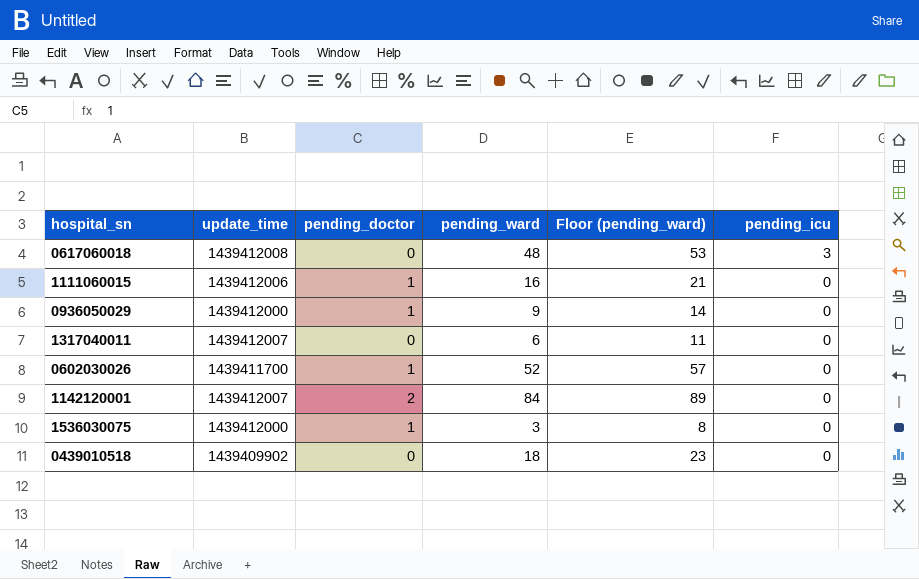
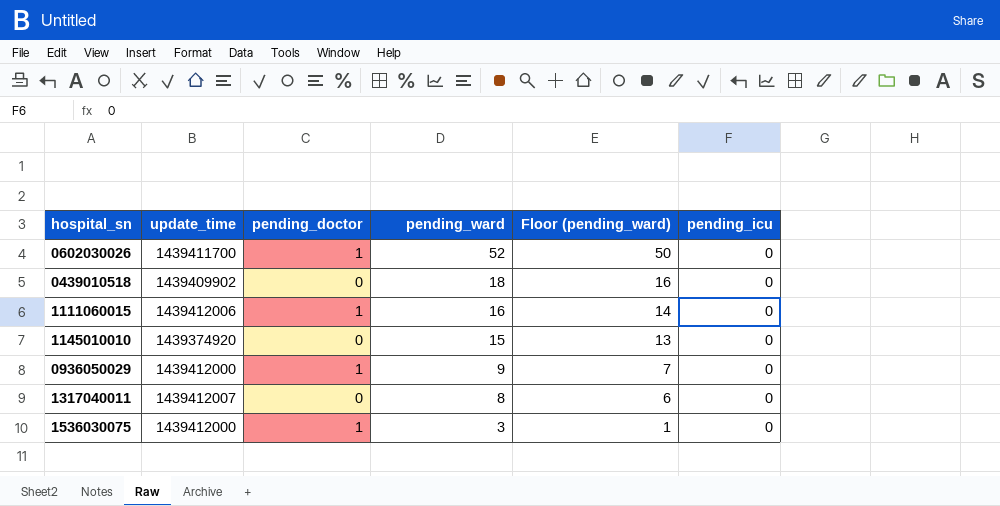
row order: pending_icu descending -> pending_ward descending
column Floor (pending_ward) | formula: [pending_ward] + 5 -> [pending_ward] - 2
row 0617060018: 1439412008 | 0 | 48 | 53 | 3 -> none
row 1142120001: 1439412007 | 2 | 84 | 89 | 0 -> none
row 1145010010: none -> 1439374920 | 0 | 15 | 13 | 0
1317040011 | pending_ward: 6 -> 8

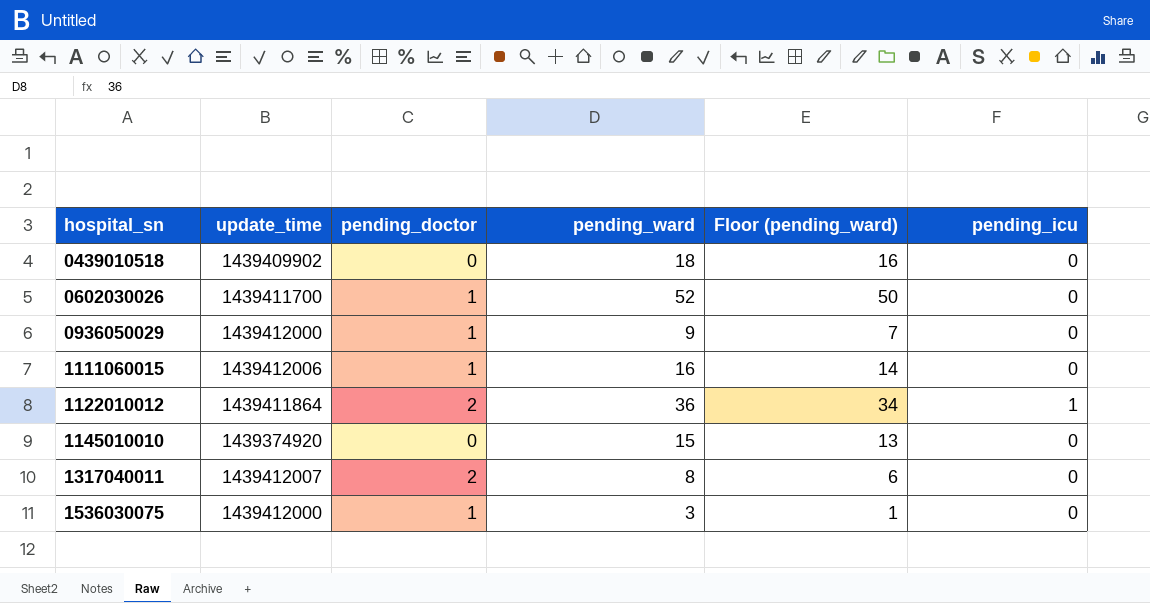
row order: pending_ward descending -> hospital_sn ascending
row 1122010012: none -> 1439411864 | 2 | 36 | 34 | 1
1317040011 | pending_doctor: 0 -> 2

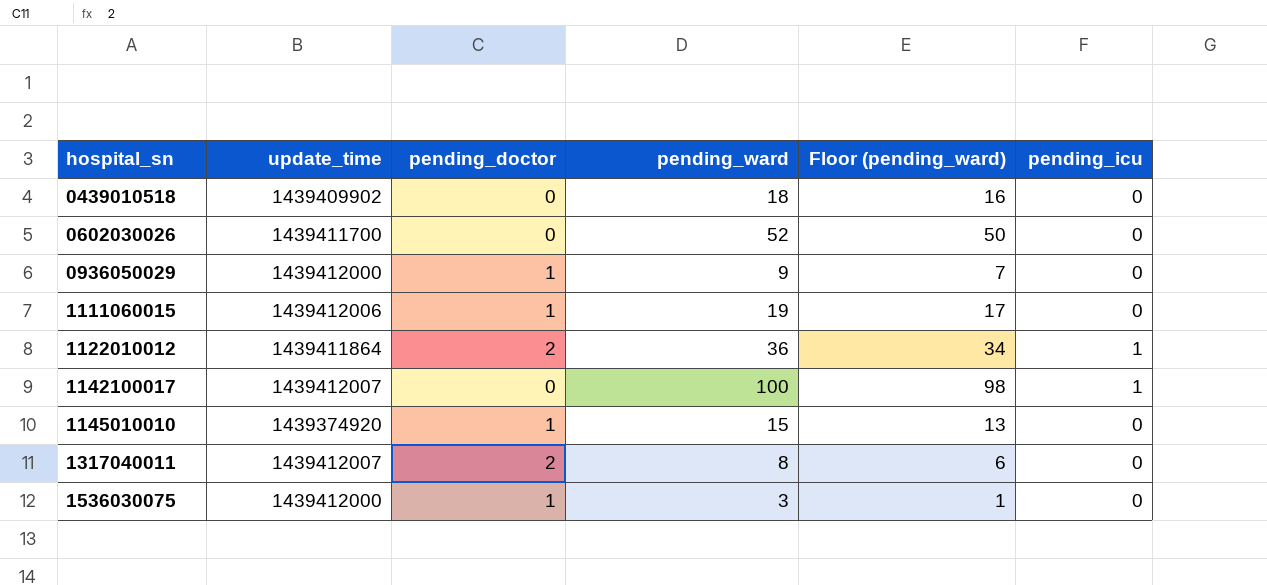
0602030026 | pending_doctor: 1 -> 0
1111060015 | pending_ward: 16 -> 19
1111060015 | Floor (pending_ward): 14 -> 17
row 1142100017: none -> 1439412007 | 0 | 100 | 98 | 1
1145010010 | pending_doctor: 0 -> 1

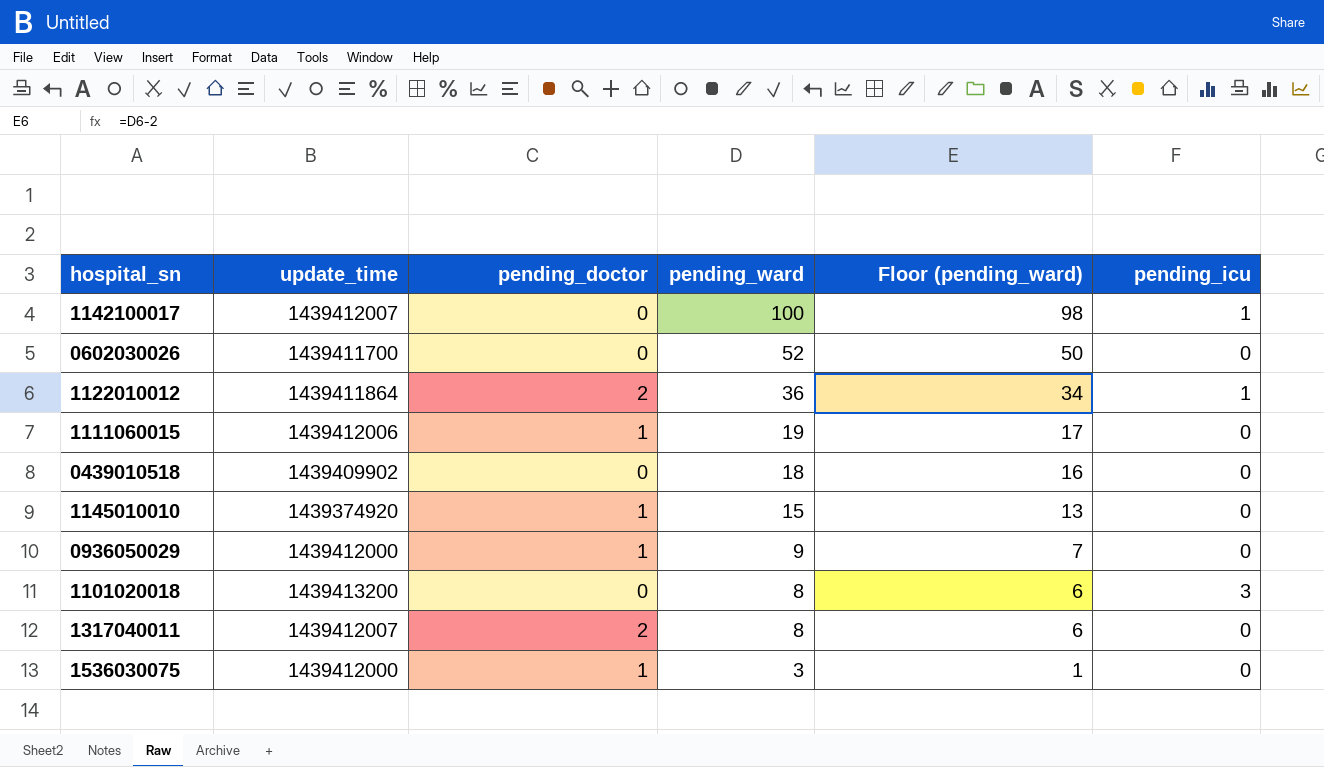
row order: hospital_sn ascending -> pending_ward descending
row 1101020018: none -> 1439413200 | 0 | 8 | 6 | 3

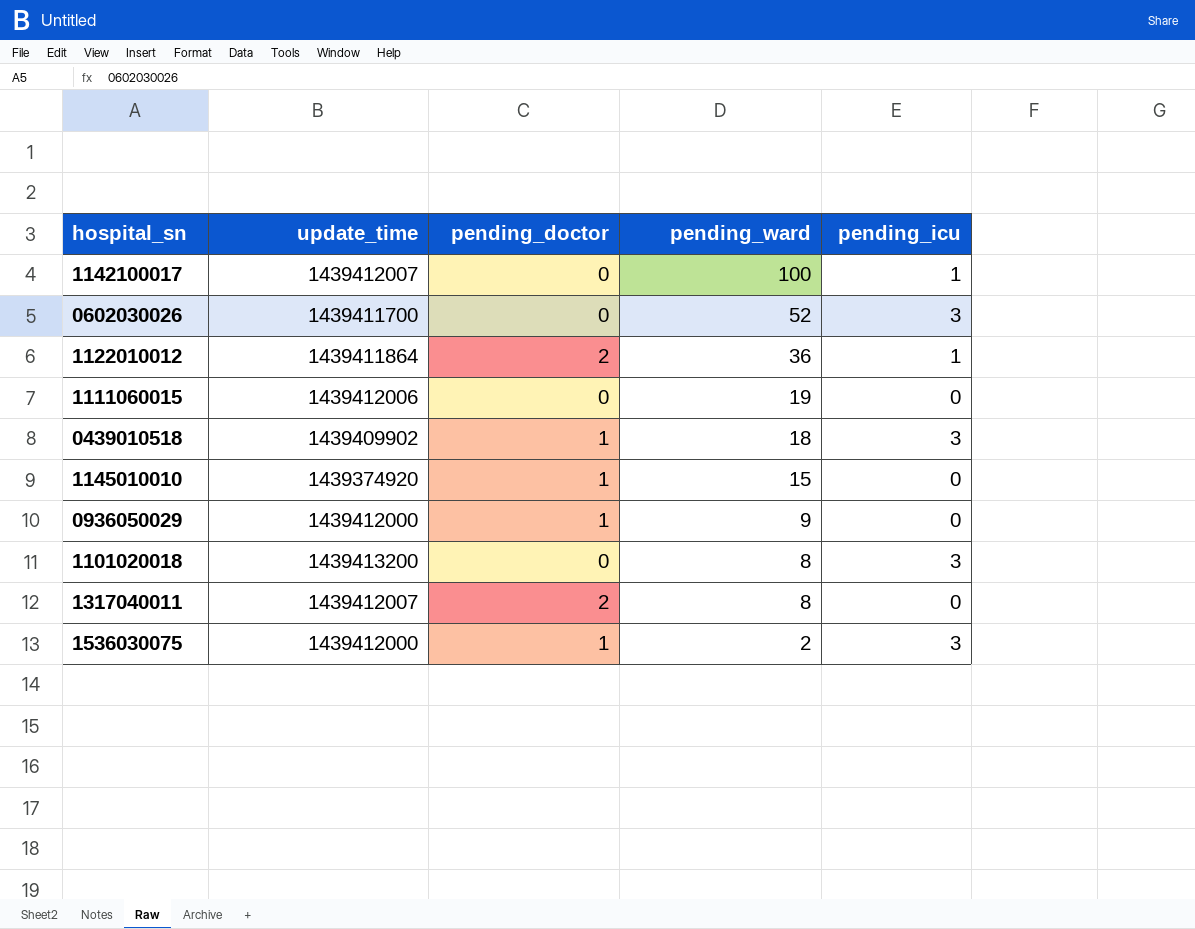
column Floor (pending_ward) | formula: [pending_ward] - 2 -> none
0602030026 | pending_icu: 0 -> 3
1111060015 | pending_doctor: 1 -> 0
0439010518 | pending_doctor: 0 -> 1
0439010518 | pending_icu: 0 -> 3
1536030075 | pending_ward: 3 -> 2
1536030075 | pending_icu: 0 -> 3

